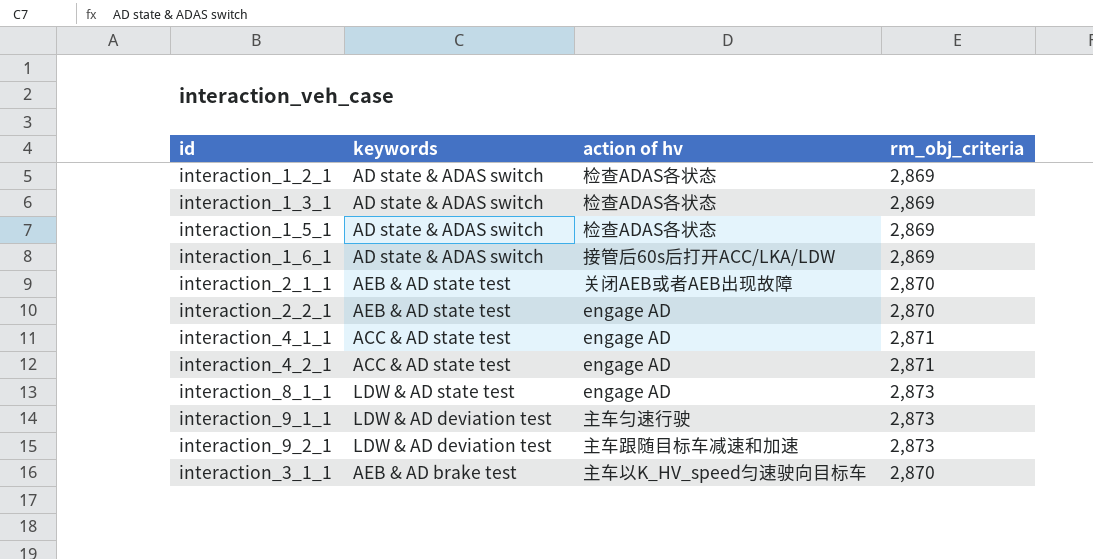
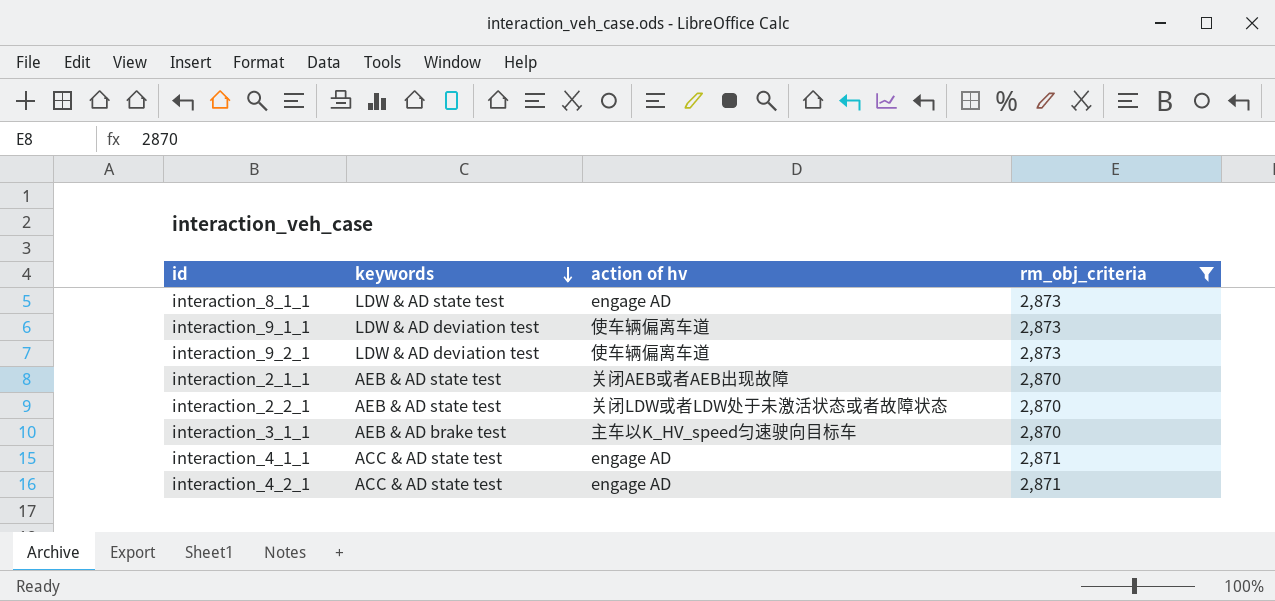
filter: none -> rm_obj_criteria != 2,869
row order: none -> keywords descending
interaction_9_1_1 | action of hv: 主车匀速行驶 -> 使车辆偏离车道
interaction_9_2_1 | action of hv: 主车跟随目标车减速和加速 -> 使车辆偏离车道
interaction_2_2_1 | action of hv: engage AD -> 关闭LDW或者LDW处于未激活状态或者故障状态

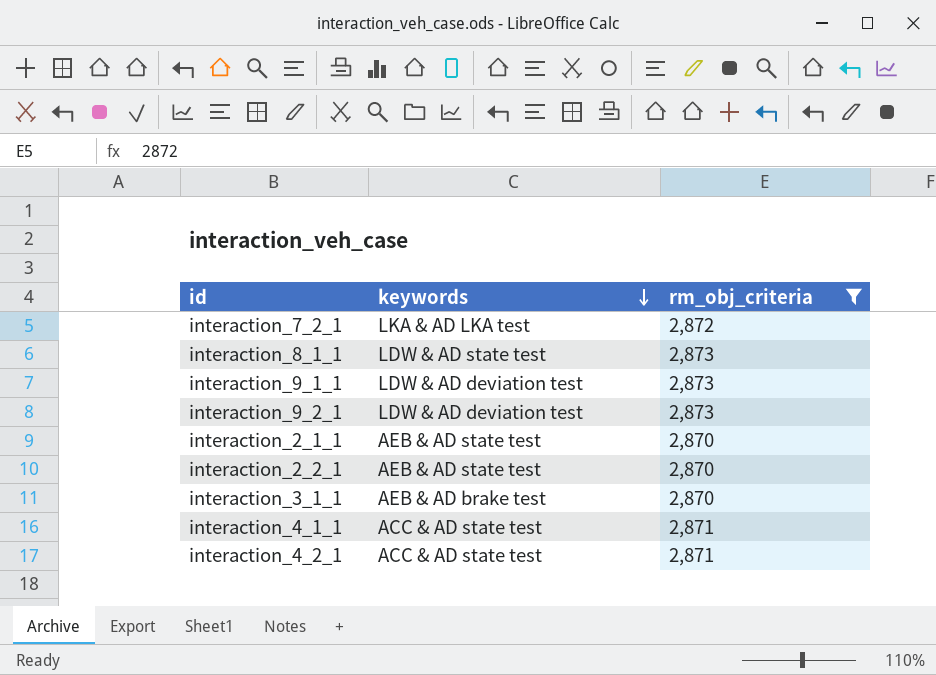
column action of hv | position: 3 -> none
row interaction_7_2_1: none -> LKA & AD LKA test | 2,872

